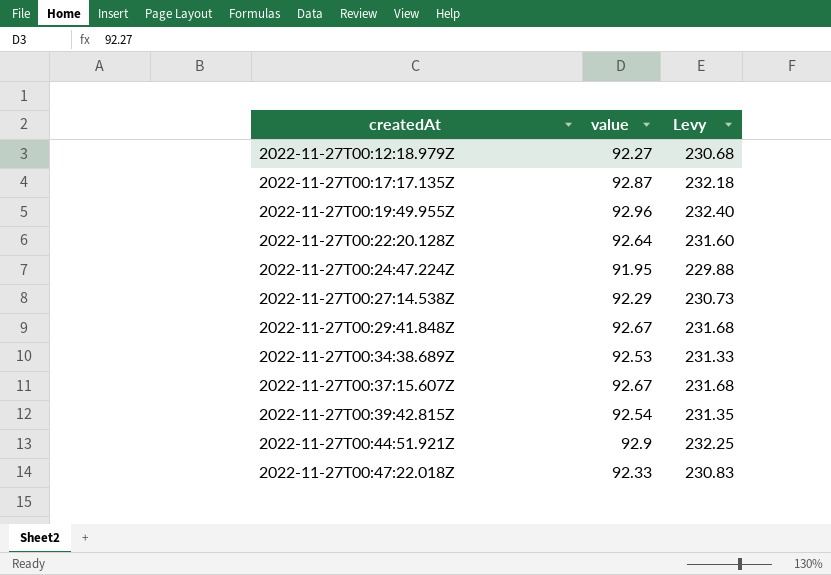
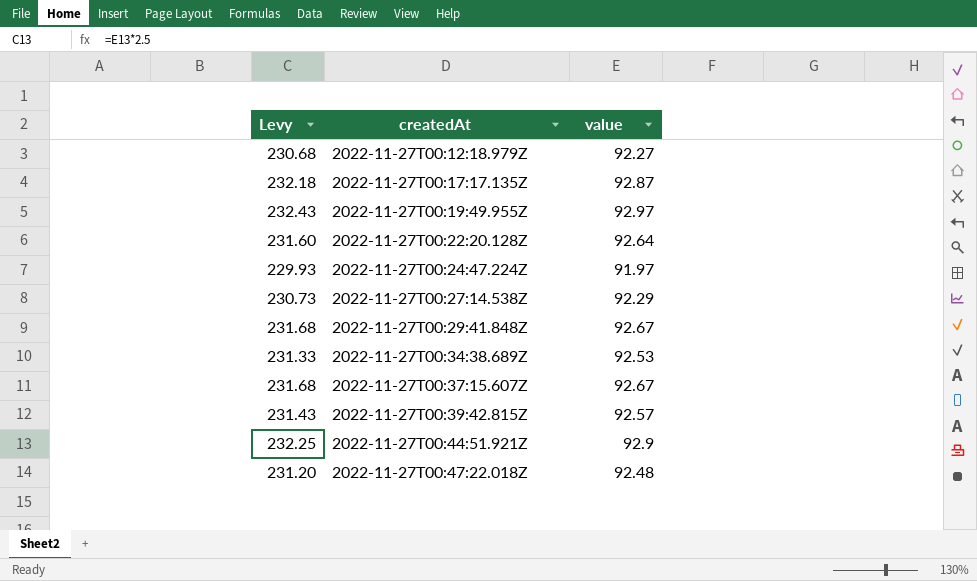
column Levy | position: 3 -> 1
2022-11-27T00:19:49.955Z | Levy: 232.40 -> 232.43
2022-11-27T00:19:49.955Z | value: 92.96 -> 92.97
2022-11-27T00:24:47.224Z | Levy: 229.88 -> 229.93
2022-11-27T00:24:47.224Z | value: 91.95 -> 91.97
2022-11-27T00:39:42.815Z | Levy: 231.35 -> 231.43
2022-11-27T00:39:42.815Z | value: 92.54 -> 92.57
2022-11-27T00:47:22.018Z | Levy: 230.83 -> 231.20
2022-11-27T00:47:22.018Z | value: 92.33 -> 92.48

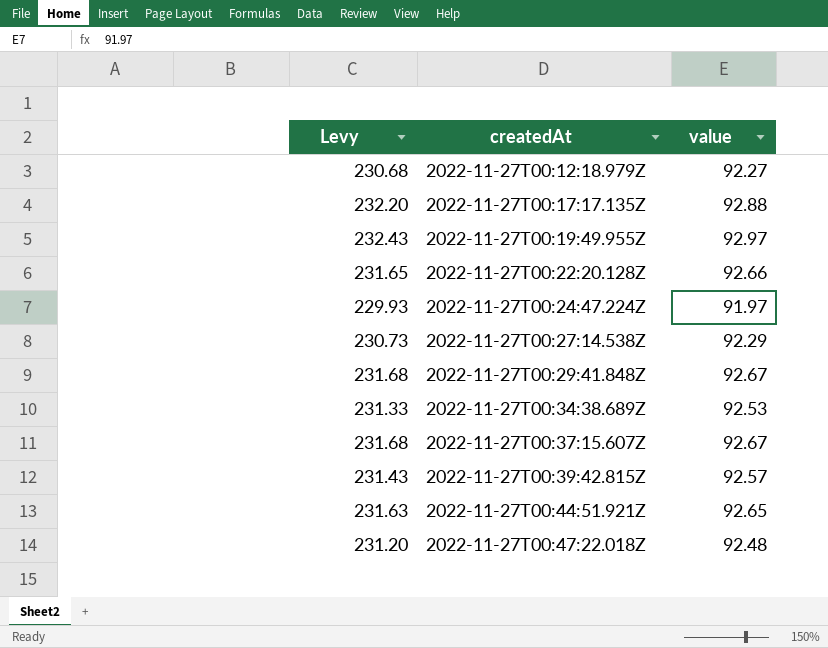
2022-11-27T00:17:17.135Z | Levy: 232.18 -> 232.20
2022-11-27T00:17:17.135Z | value: 92.87 -> 92.88
2022-11-27T00:22:20.128Z | Levy: 231.60 -> 231.65
2022-11-27T00:22:20.128Z | value: 92.64 -> 92.66
2022-11-27T00:44:51.921Z | Levy: 232.25 -> 231.63
2022-11-27T00:44:51.921Z | value: 92.9 -> 92.65

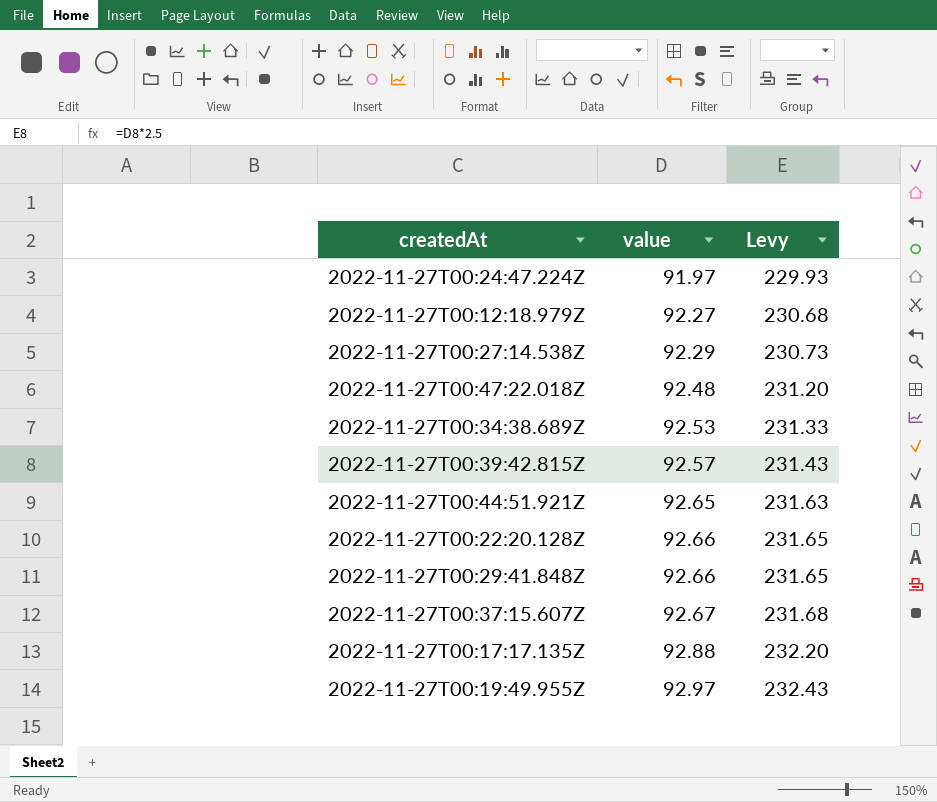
row order: createdAt ascending -> value ascending
column Levy | position: 1 -> 3
2022-11-27T00:29:41.848Z | value: 92.67 -> 92.66
2022-11-27T00:29:41.848Z | Levy: 231.68 -> 231.65

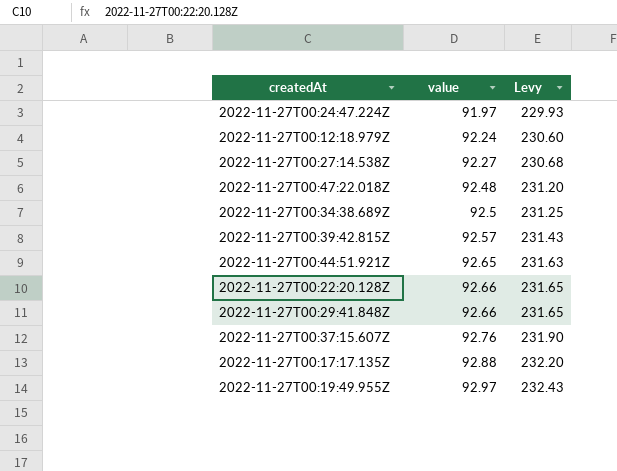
2022-11-27T00:12:18.979Z | value: 92.27 -> 92.24
2022-11-27T00:12:18.979Z | Levy: 230.68 -> 230.60
2022-11-27T00:27:14.538Z | value: 92.29 -> 92.27
2022-11-27T00:27:14.538Z | Levy: 230.73 -> 230.68
2022-11-27T00:34:38.689Z | value: 92.53 -> 92.5
2022-11-27T00:34:38.689Z | Levy: 231.33 -> 231.25
2022-11-27T00:37:15.607Z | value: 92.67 -> 92.76
2022-11-27T00:37:15.607Z | Levy: 231.68 -> 231.90

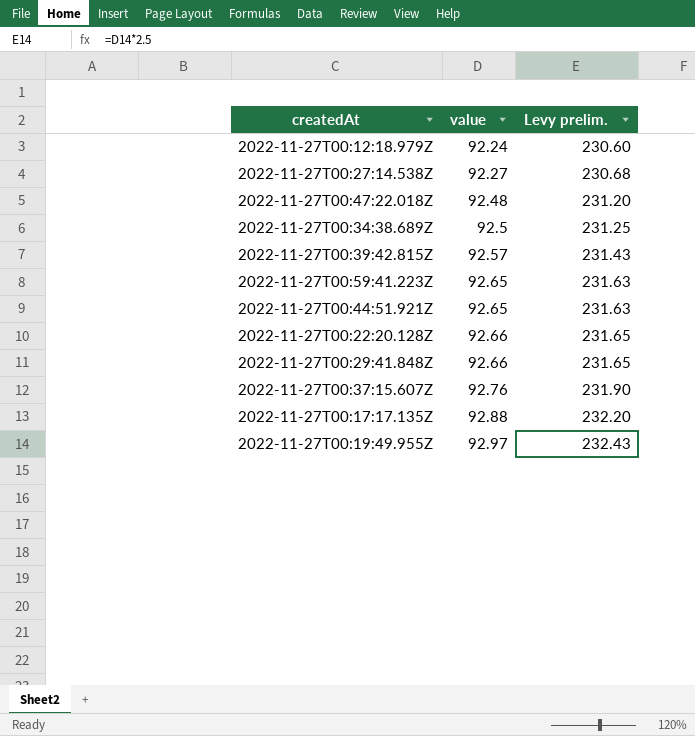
column name: Levy -> Levy prelim.
row 2022-11-27T00:24:47.224Z: 91.97 | 229.93 -> none
row 2022-11-27T00:59:41.223Z: none -> 92.65 | 231.63

